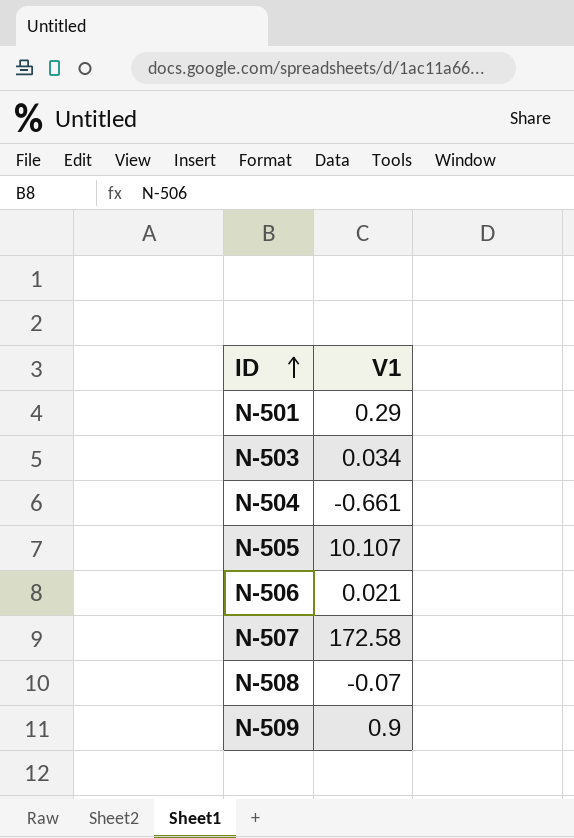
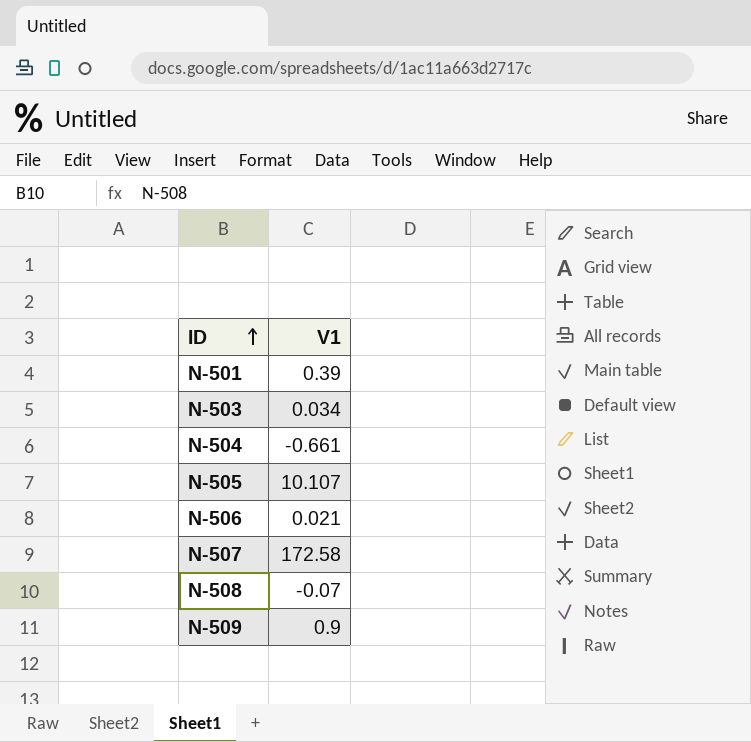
N-501 | V1: 0.29 -> 0.39

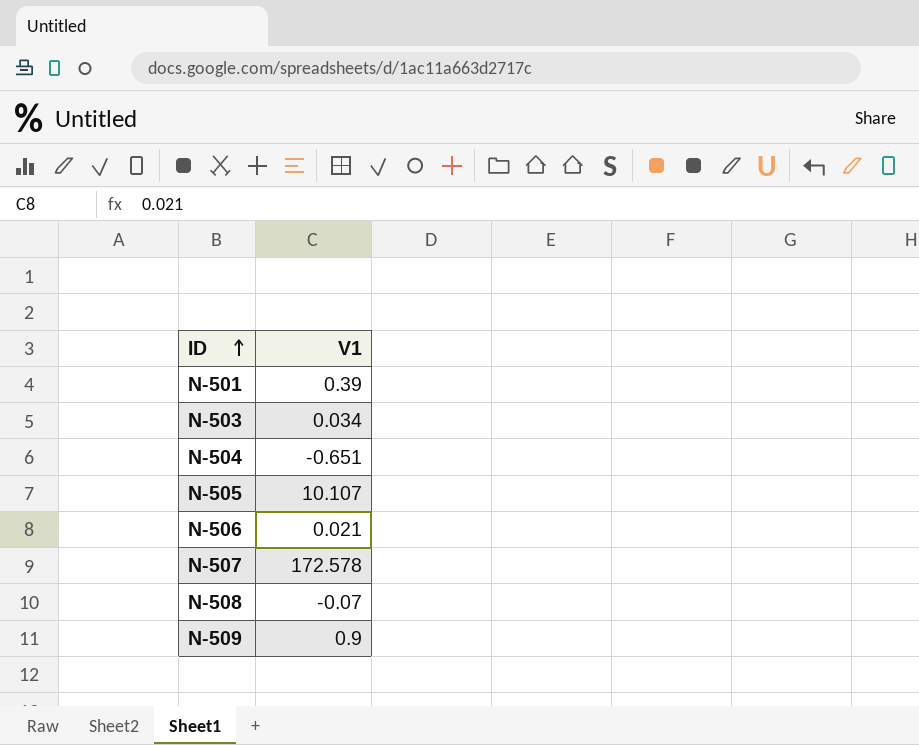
N-504 | V1: -0.661 -> -0.651
N-507 | V1: 172.58 -> 172.578

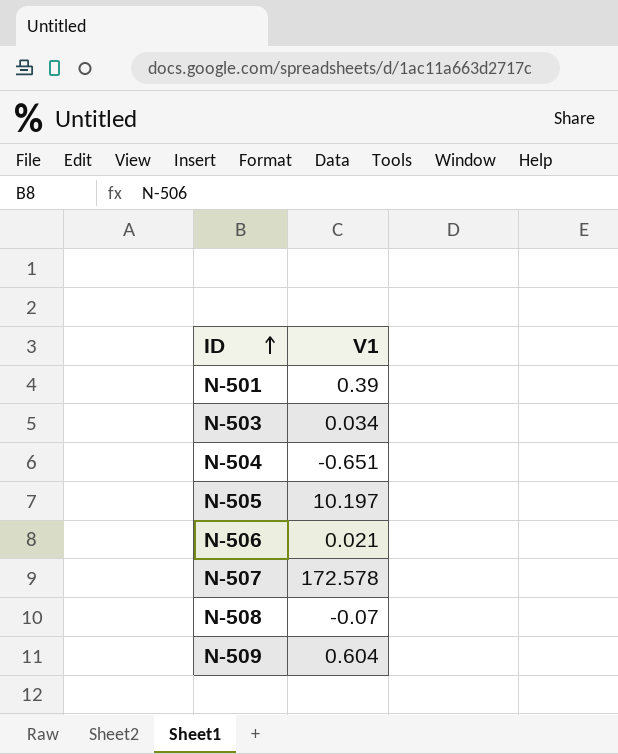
N-505 | V1: 10.107 -> 10.197
N-509 | V1: 0.9 -> 0.604

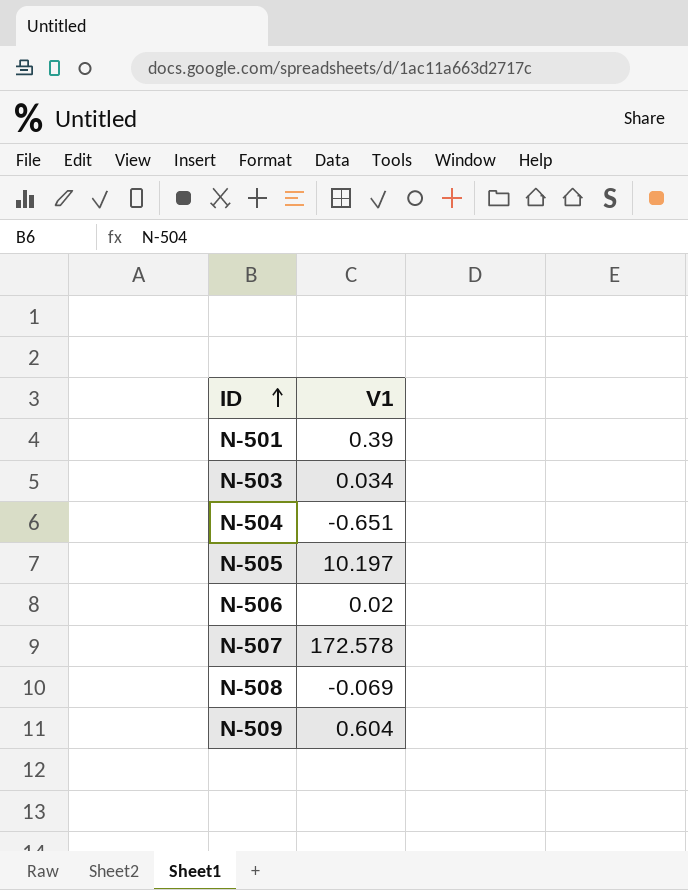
N-506 | V1: 0.021 -> 0.02
N-508 | V1: -0.07 -> -0.069

